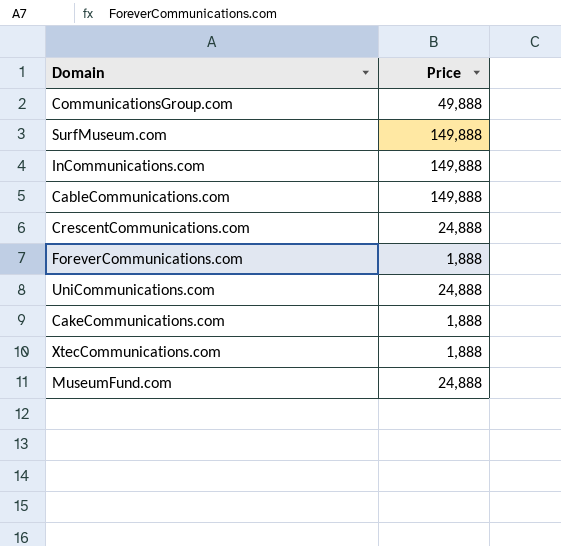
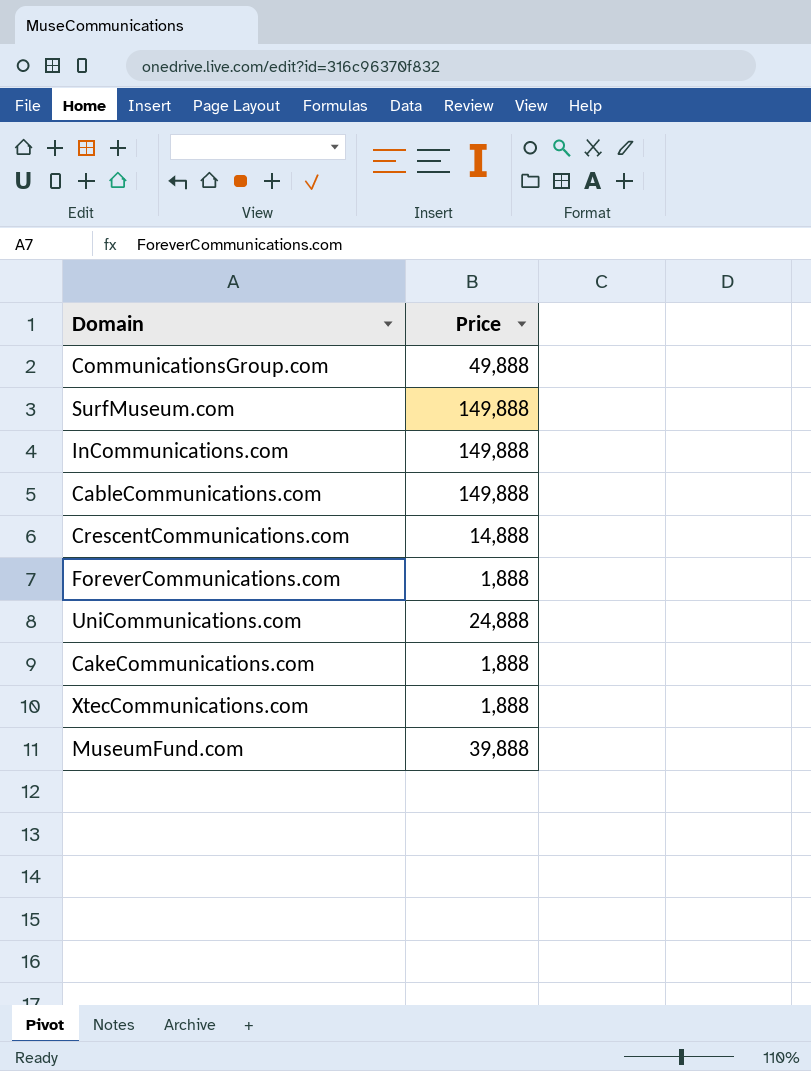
CrescentCommunications.com | Price: 24,888 -> 14,888
MuseumFund.com | Price: 24,888 -> 39,888

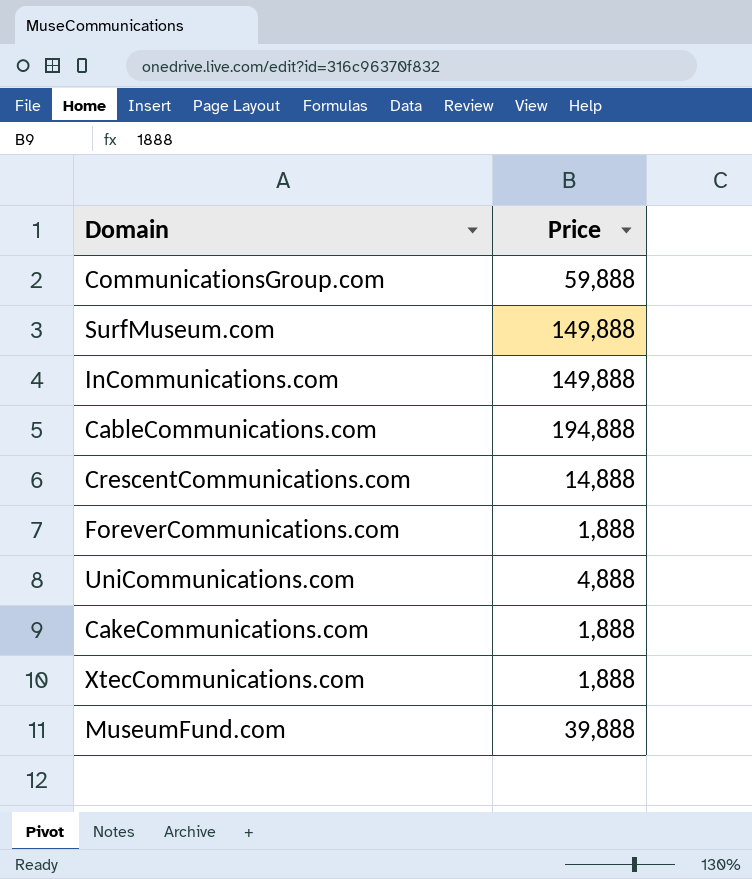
CommunicationsGroup.com | Price: 49,888 -> 59,888
CableCommunications.com | Price: 149,888 -> 194,888
UniCommunications.com | Price: 24,888 -> 4,888

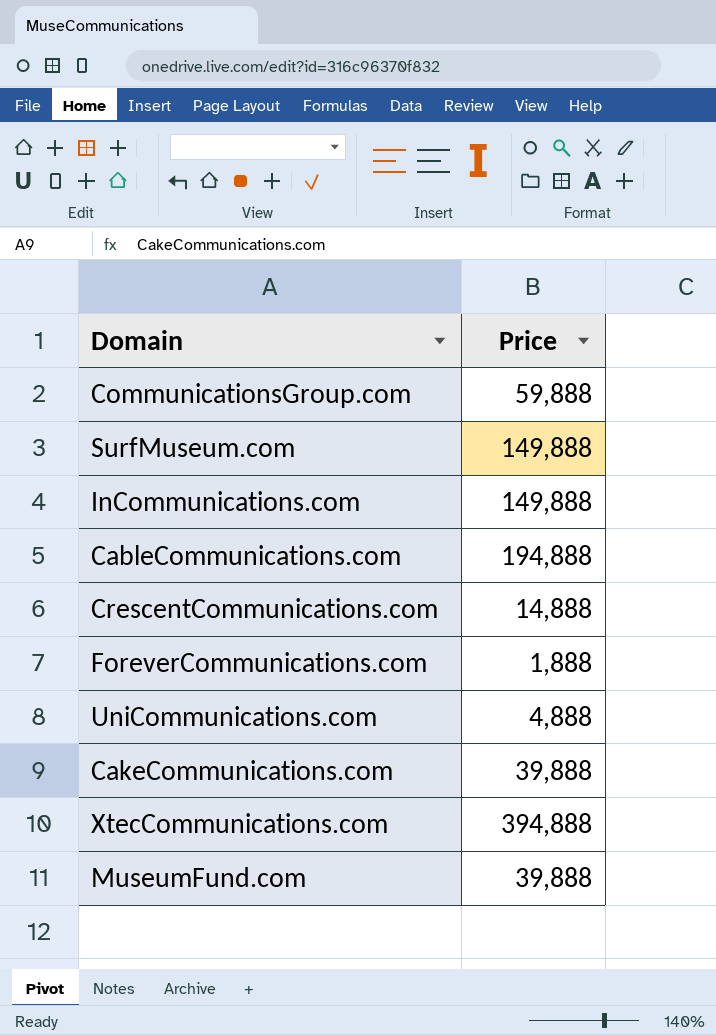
CakeCommunications.com | Price: 1,888 -> 39,888
XtecCommunications.com | Price: 1,888 -> 394,888

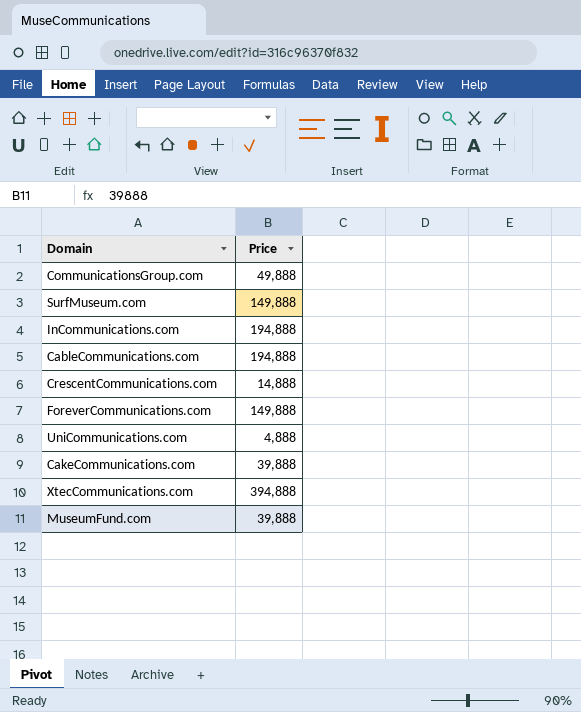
CommunicationsGroup.com | Price: 59,888 -> 49,888
InCommunications.com | Price: 149,888 -> 194,888
ForeverCommunications.com | Price: 1,888 -> 149,888

